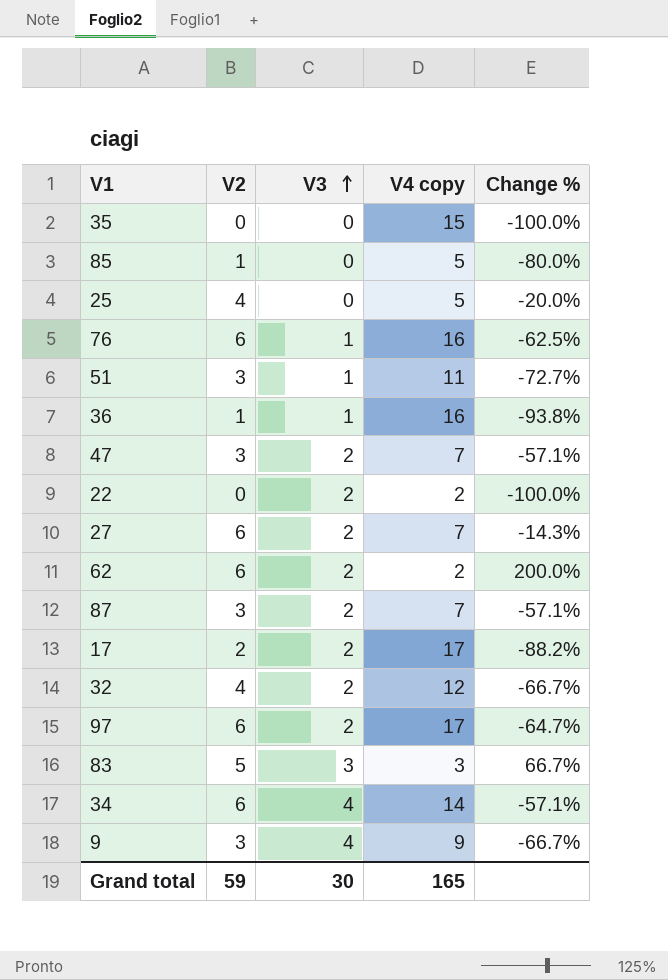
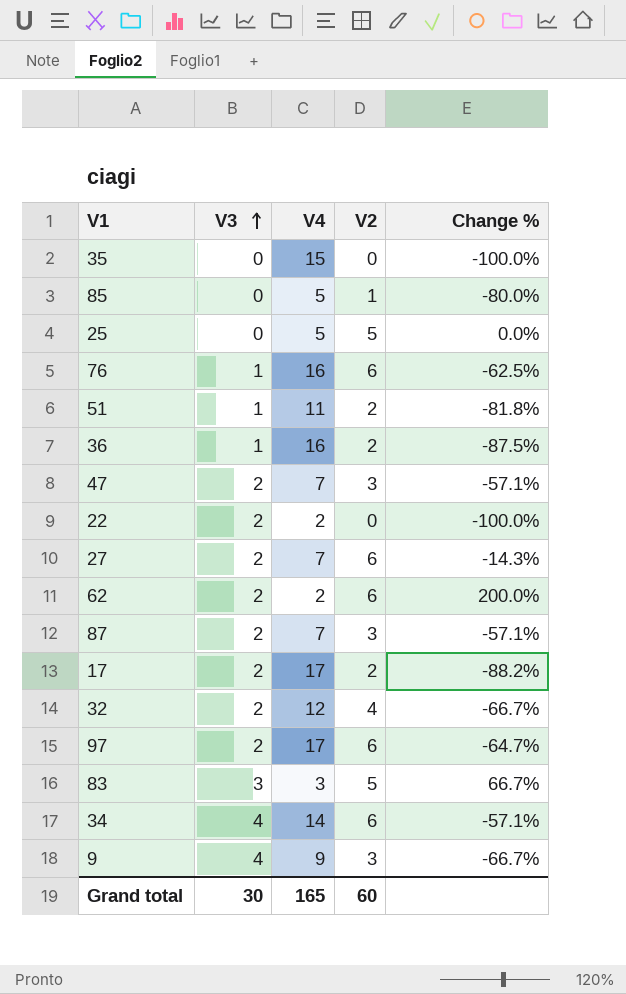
column name: V4 copy -> V4
column V2 | position: 2 -> 4
25 | V2: 4 -> 5
25 | Change %: -20.0% -> 0.0%
51 | V2: 3 -> 2
51 | Change %: -72.7% -> -81.8%
36 | V2: 1 -> 2
36 | Change %: -93.8% -> -87.5%
Grand total | V2: 59 -> 60

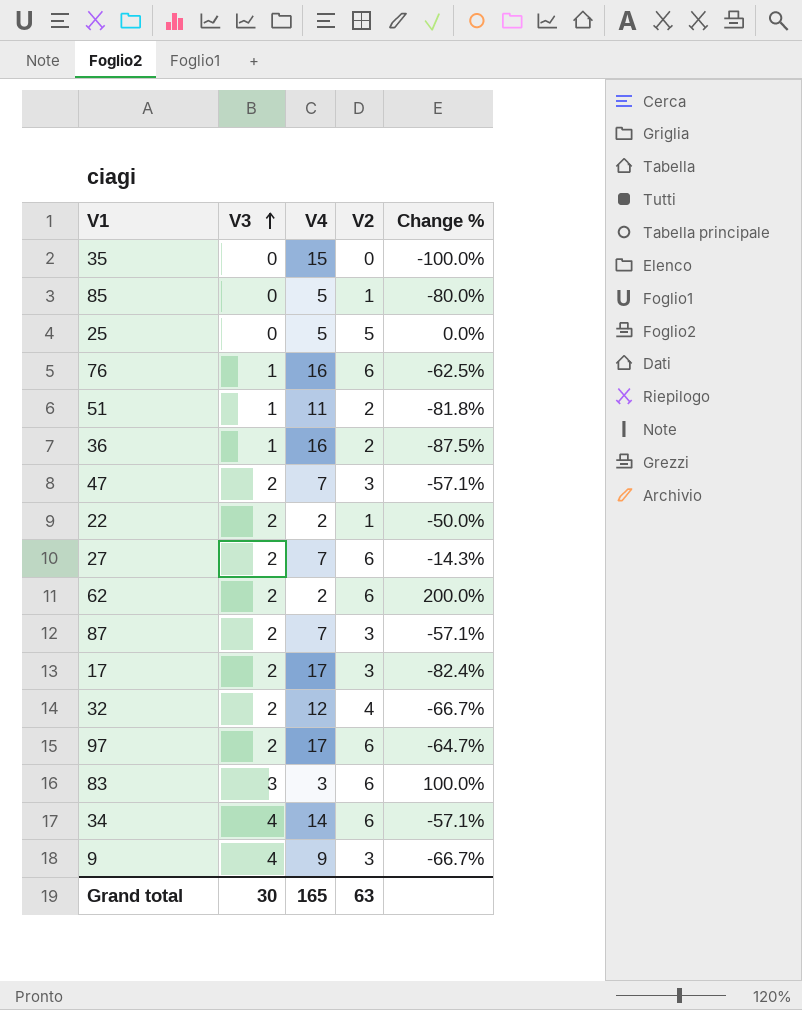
22 | V2: 0 -> 1
22 | Change %: -100.0% -> -50.0%
17 | V2: 2 -> 3
17 | Change %: -88.2% -> -82.4%
83 | V2: 5 -> 6
83 | Change %: 66.7% -> 100.0%
Grand total | V2: 60 -> 63

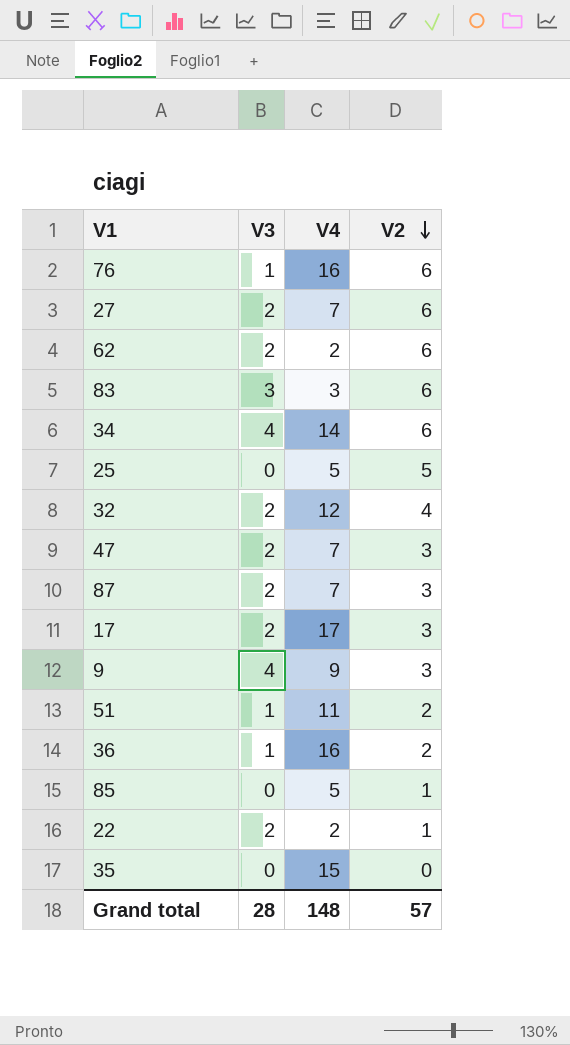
row order: V3 ascending -> V2 descending
column Change % | formula: ([V2] - [V4]) / [V4] -> none
row 97: 2 | 17 | 6 | -64.7% -> none
Grand total | V3: 30 -> 28
Grand total | V4: 165 -> 148
Grand total | V2: 63 -> 57

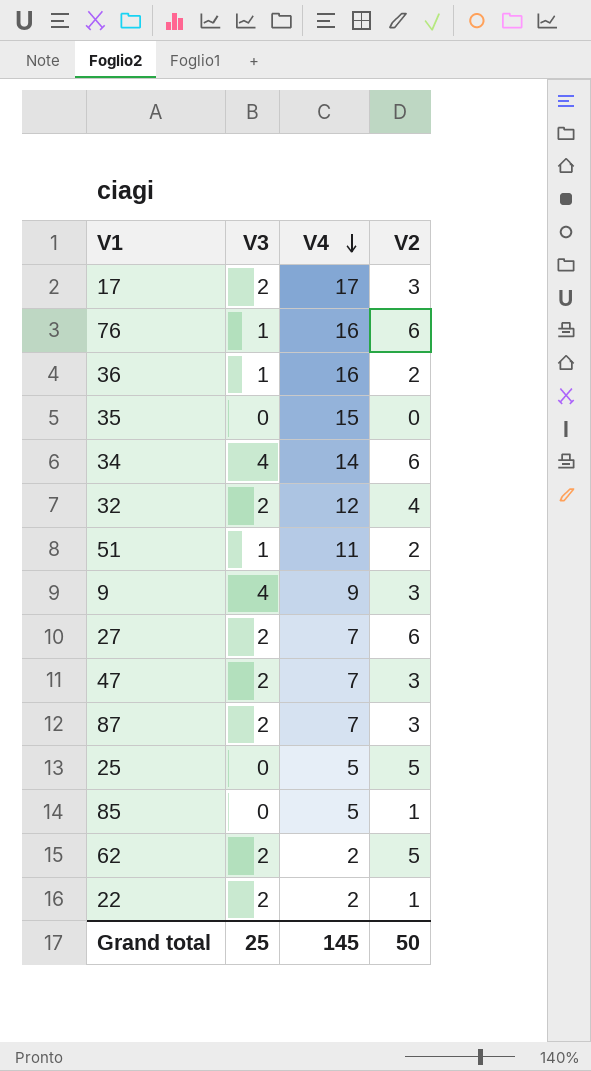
row order: V2 descending -> V4 descending
row 83: 3 | 3 | 6 -> none
62 | V2: 6 -> 5
Grand total | V3: 28 -> 25
Grand total | V4: 148 -> 145
Grand total | V2: 57 -> 50

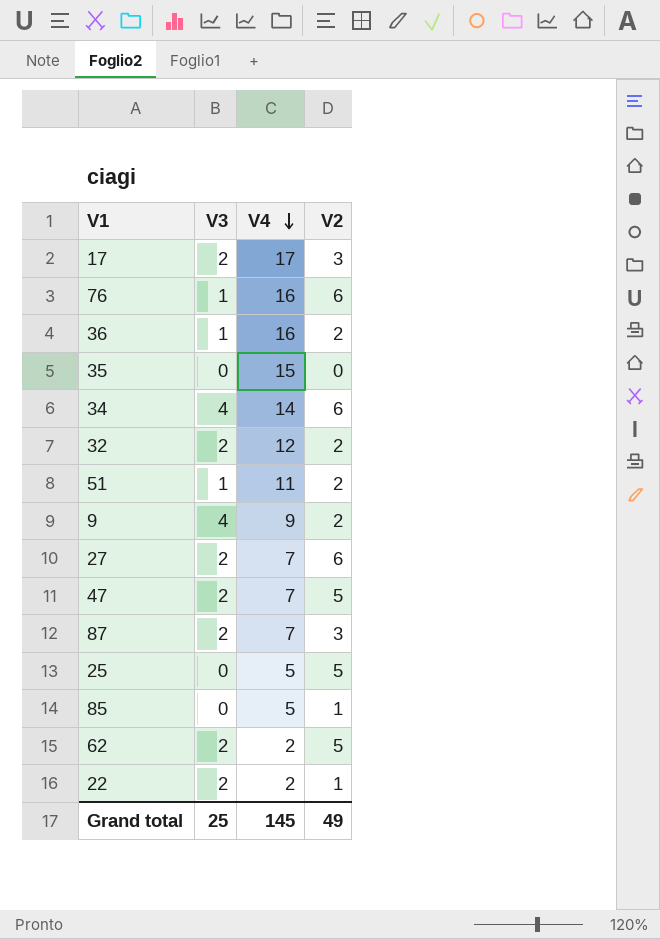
32 | V2: 4 -> 2
9 | V2: 3 -> 2
47 | V2: 3 -> 5
Grand total | V2: 50 -> 49

